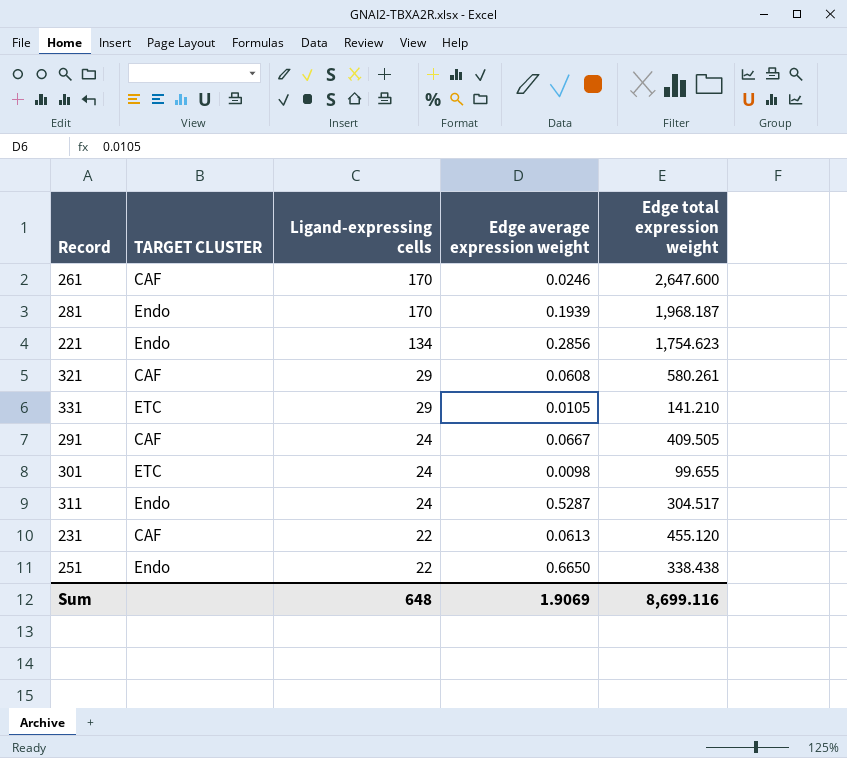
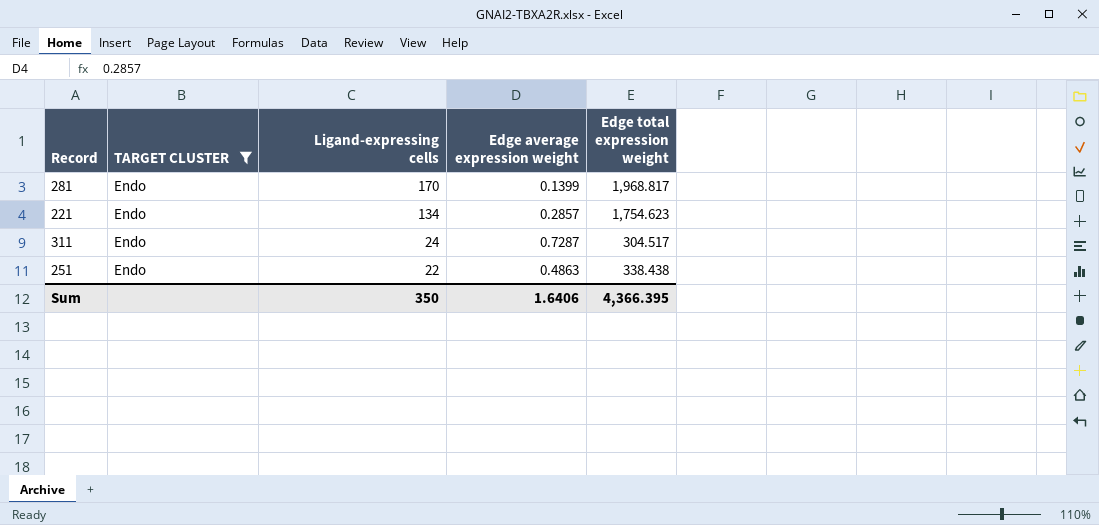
filter: none -> TARGET CLUSTER = Endo
281 | Edge average expression weight: 0.1939 -> 0.1399
281 | Edge total expression weight: 1,968.187 -> 1,968.817
221 | Edge average expression weight: 0.2856 -> 0.2857
311 | Edge average expression weight: 0.5287 -> 0.7287
251 | Edge average expression weight: 0.6650 -> 0.4863
Sum | Ligand-expressing cells: 648 -> 350
Sum | Edge average expression weight: 1.9069 -> 1.6406
Sum | Edge total expression weight: 8,699.116 -> 4,366.395

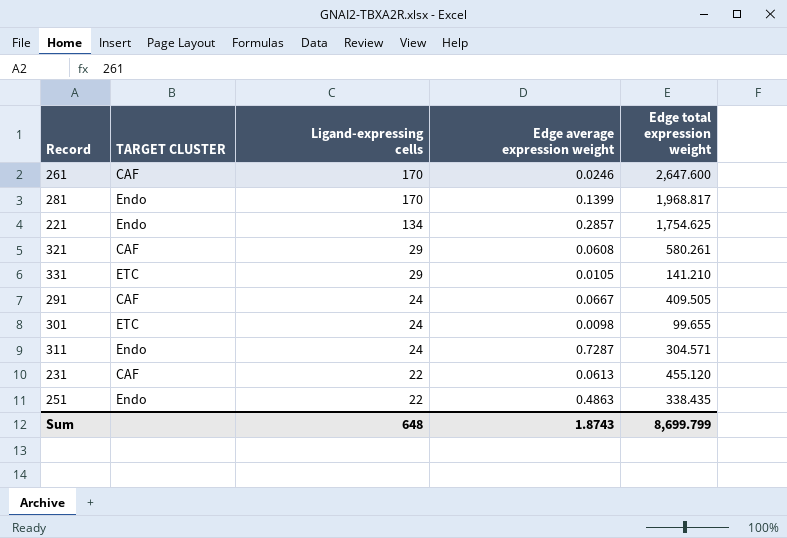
filter: TARGET CLUSTER = Endo -> none
221 | Edge total expression weight: 1,754.623 -> 1,754.625
311 | Edge total expression weight: 304.517 -> 304.571
251 | Edge total expression weight: 338.438 -> 338.435
Sum | Ligand-expressing cells: 350 -> 648
Sum | Edge average expression weight: 1.6406 -> 1.8743
Sum | Edge total expression weight: 4,366.395 -> 8,699.799

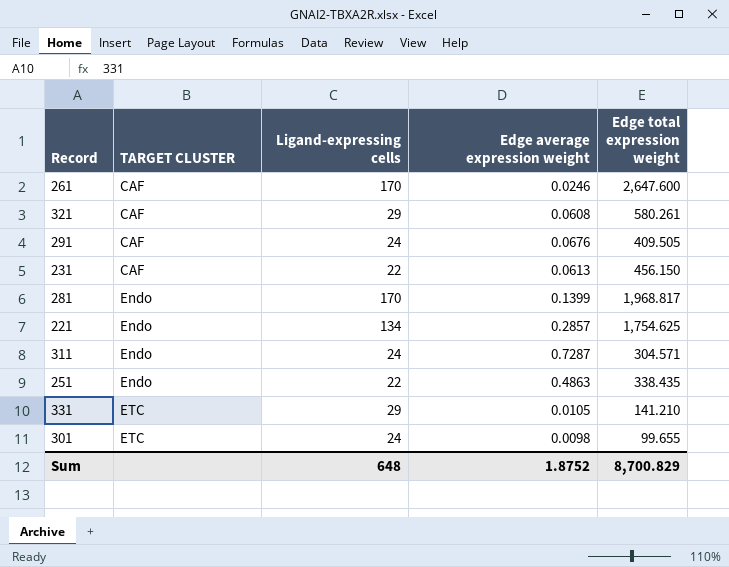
row order: Ligand-expressing cells descending -> TARGET CLUSTER ascending
291 | Edge average expression weight: 0.0667 -> 0.0676
231 | Edge total expression weight: 455.120 -> 456.150
Sum | Edge average expression weight: 1.8743 -> 1.8752
Sum | Edge total expression weight: 8,699.799 -> 8,700.829

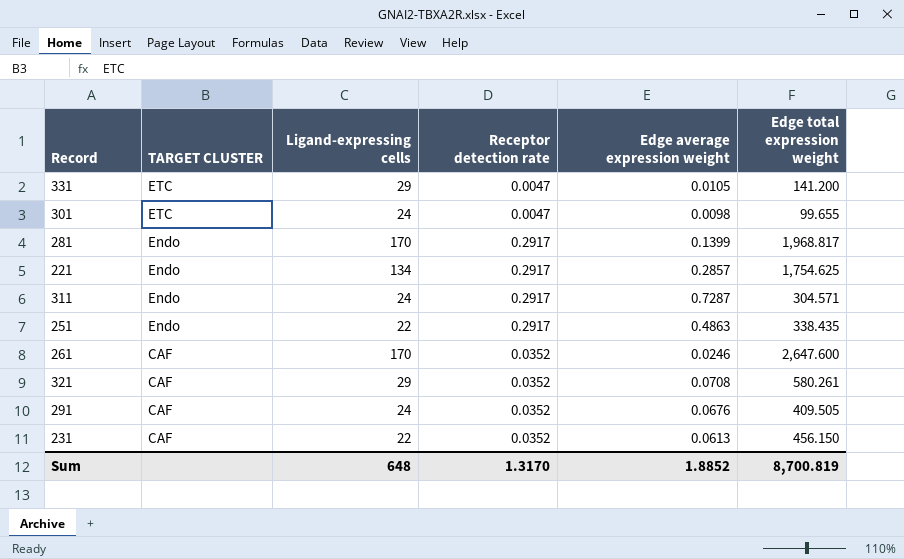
row order: TARGET CLUSTER ascending -> TARGET CLUSTER descending
column Receptor detection rate | position: none -> 4
331 | Edge total expression weight: 141.210 -> 141.200
321 | Edge average expression weight: 0.0608 -> 0.0708
Sum | Edge average expression weight: 1.8752 -> 1.8852
Sum | Edge total expression weight: 8,700.829 -> 8,700.819

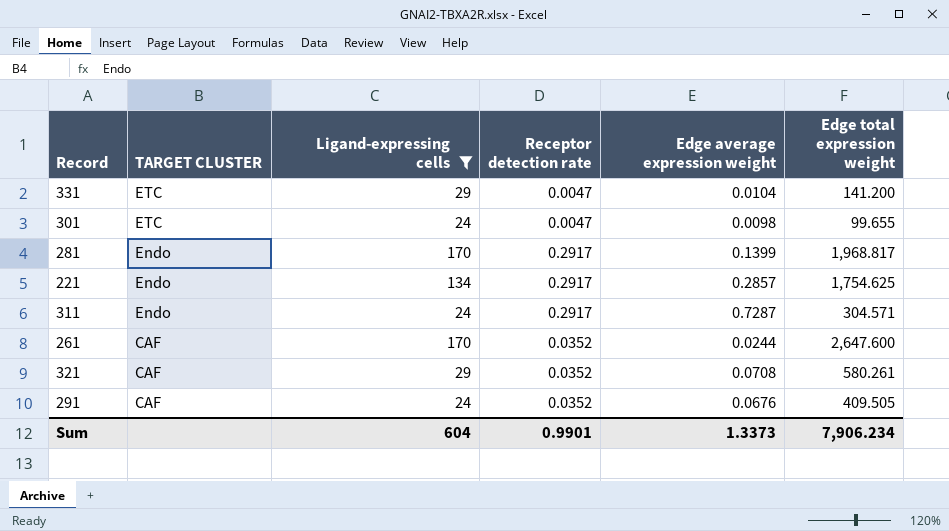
filter: none -> Ligand-expressing cells != 22
331 | Edge average expression weight: 0.0105 -> 0.0104
261 | Edge average expression weight: 0.0246 -> 0.0244
Sum | Ligand-expressing cells: 648 -> 604
Sum | Receptor detection rate: 1.3170 -> 0.9901
Sum | Edge average expression weight: 1.8852 -> 1.3373
Sum | Edge total expression weight: 8,700.819 -> 7,906.234

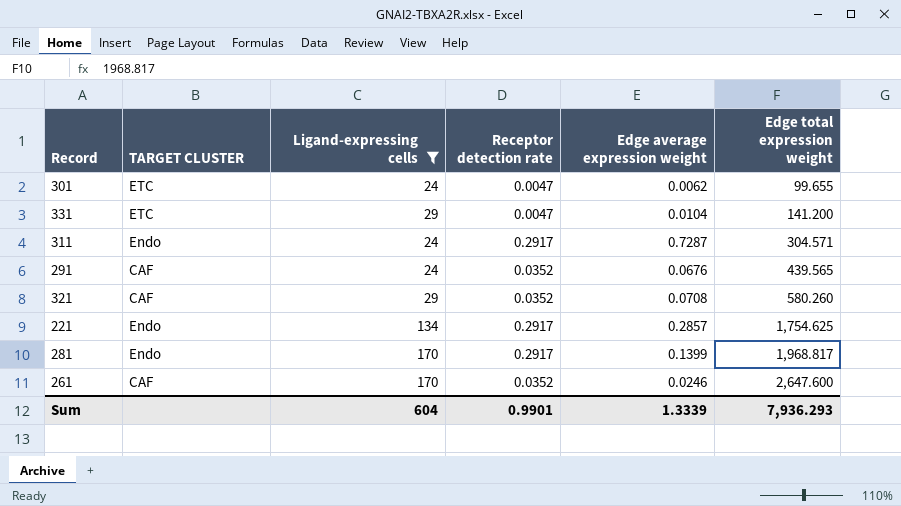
row order: TARGET CLUSTER descending -> Edge total expression weight ascending
301 | Edge average expression weight: 0.0098 -> 0.0062
291 | Edge total expression weight: 409.505 -> 439.565
321 | Edge total expression weight: 580.261 -> 580.260
261 | Edge average expression weight: 0.0244 -> 0.0246
Sum | Edge average expression weight: 1.3373 -> 1.3339
Sum | Edge total expression weight: 7,906.234 -> 7,936.293

